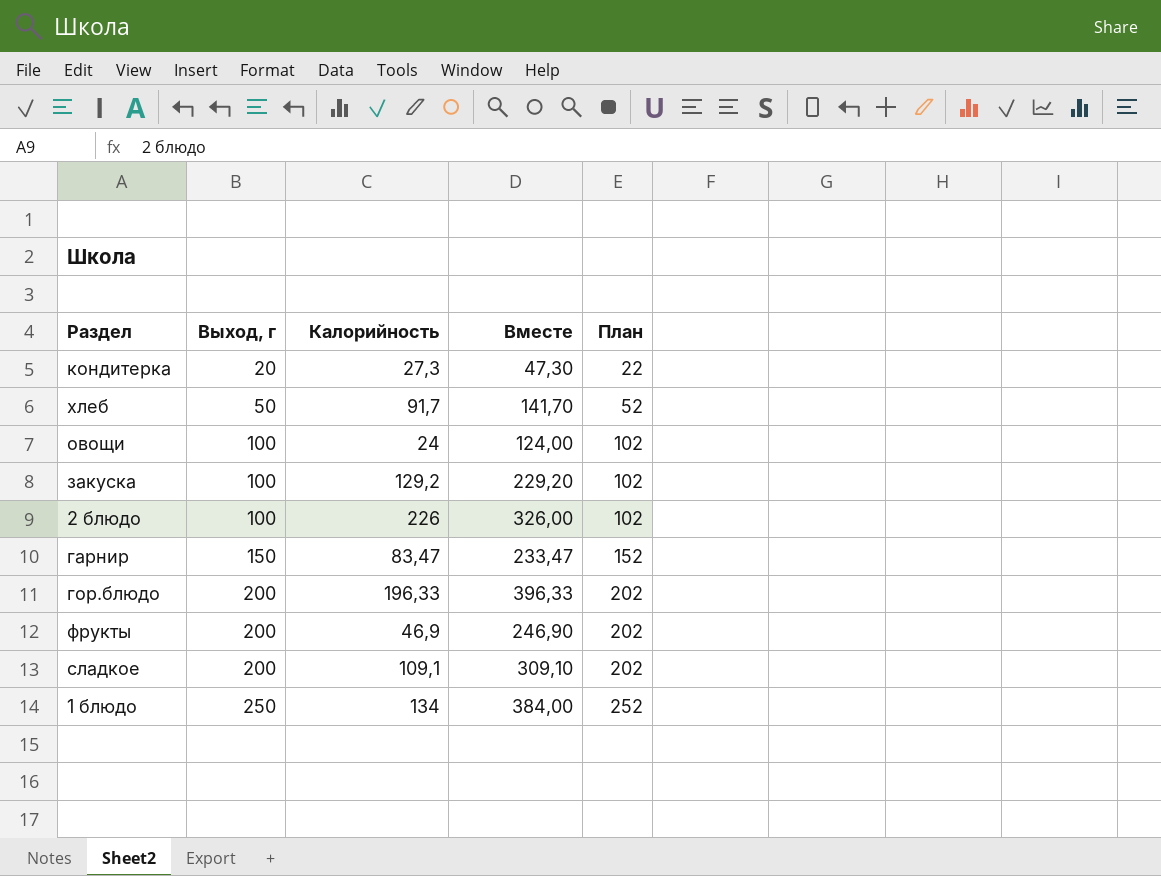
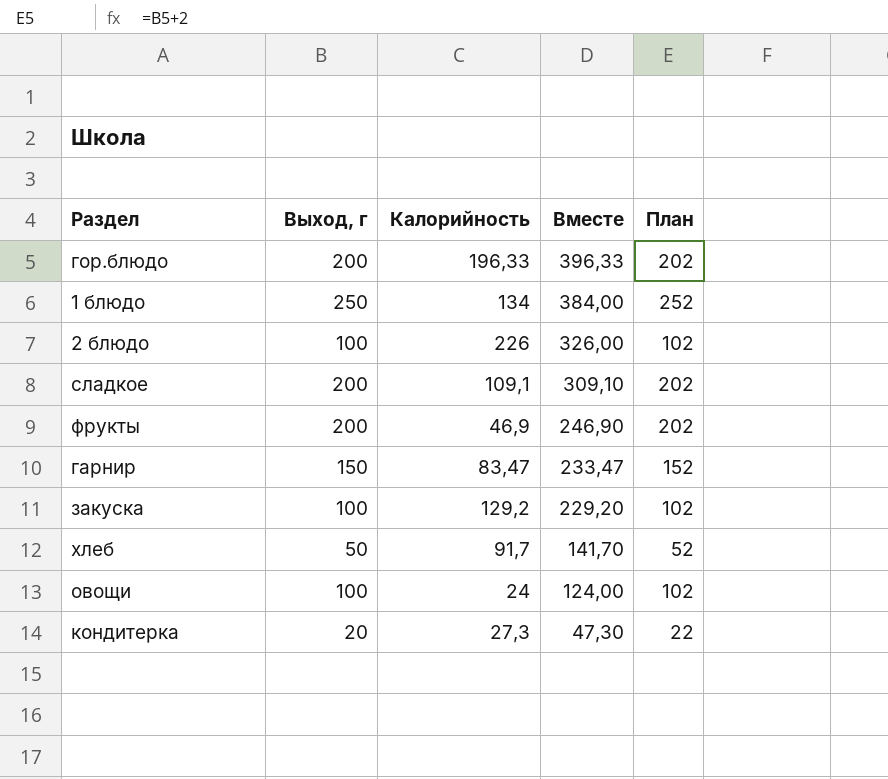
row order: Выход, г ascending -> Вместе descending

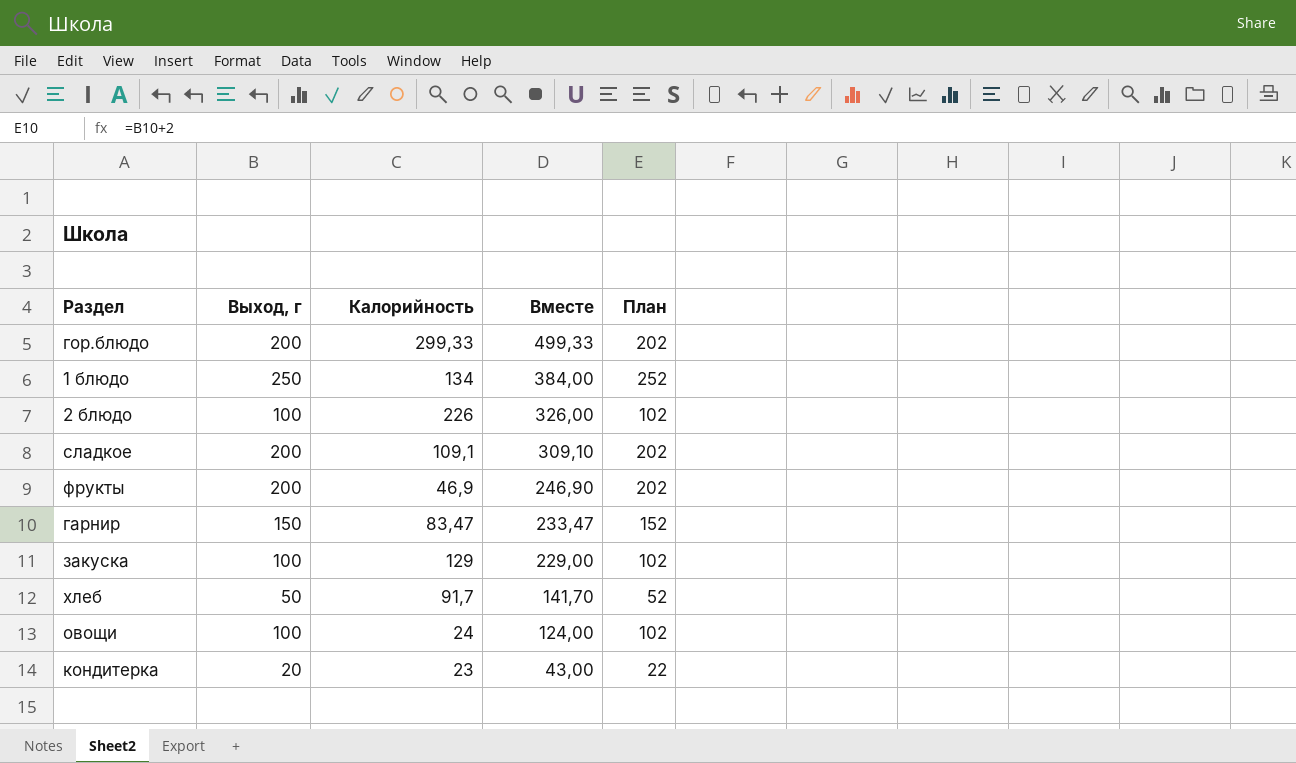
гор.блюдо | Калорийность: 196,33 -> 299,33
гор.блюдо | Вместе: 396,33 -> 499,33
закуска | Калорийность: 129,2 -> 129
закуска | Вместе: 229,20 -> 229,00
кондитерка | Калорийность: 27,3 -> 23
кондитерка | Вместе: 47,30 -> 43,00

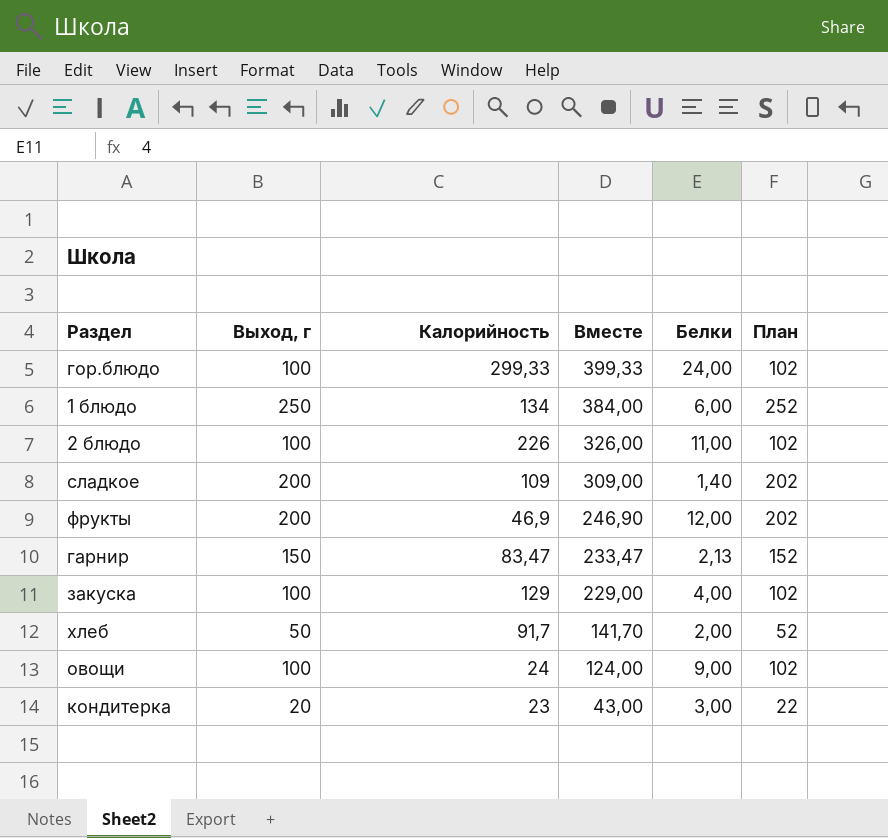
column Белки | position: none -> 5
гор.блюдо | Выход, г: 200 -> 100
гор.блюдо | Вместе: 499,33 -> 399,33
гор.блюдо | План: 202 -> 102
сладкое | Калорийность: 109,1 -> 109
сладкое | Вместе: 309,10 -> 309,00

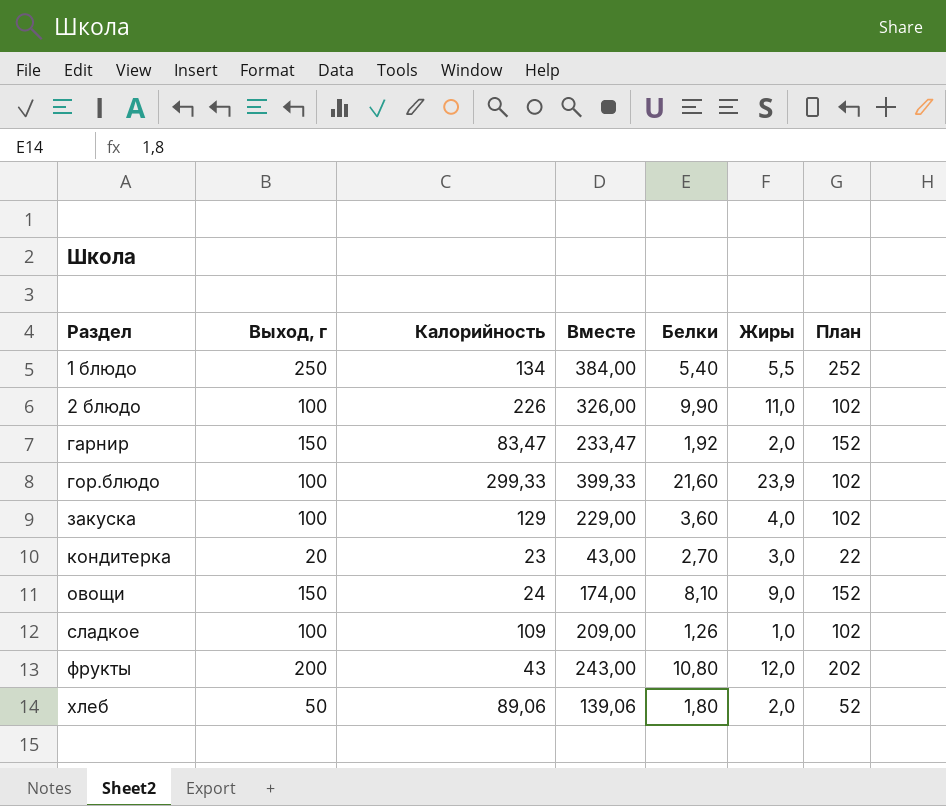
row order: Вместе descending -> Раздел ascending
column Жиры | position: none -> 6
1 блюдо | Белки: 6,00 -> 5,40
2 блюдо | Белки: 11,00 -> 9,90
гарнир | Белки: 2,13 -> 1,92
гор.блюдо | Белки: 24,00 -> 21,60
закуска | Белки: 4,00 -> 3,60
кондитерка | Белки: 3,00 -> 2,70
овощи | Выход, г: 100 -> 150
овощи | Вместе: 124,00 -> 174,00
овощи | Белки: 9,00 -> 8,10
овощи | План: 102 -> 152
сладкое | Выход, г: 200 -> 100
сладкое | Вместе: 309,00 -> 209,00
сладкое | Белки: 1,40 -> 1,26
сладкое | План: 202 -> 102
фрукты | Калорийность: 46,9 -> 43
фрукты | Вместе: 246,90 -> 243,00
фрукты | Белки: 12,00 -> 10,80
хлеб | Калорийность: 91,7 -> 89,06
хлеб | Вместе: 141,70 -> 139,06
хлеб | Белки: 2,00 -> 1,80

